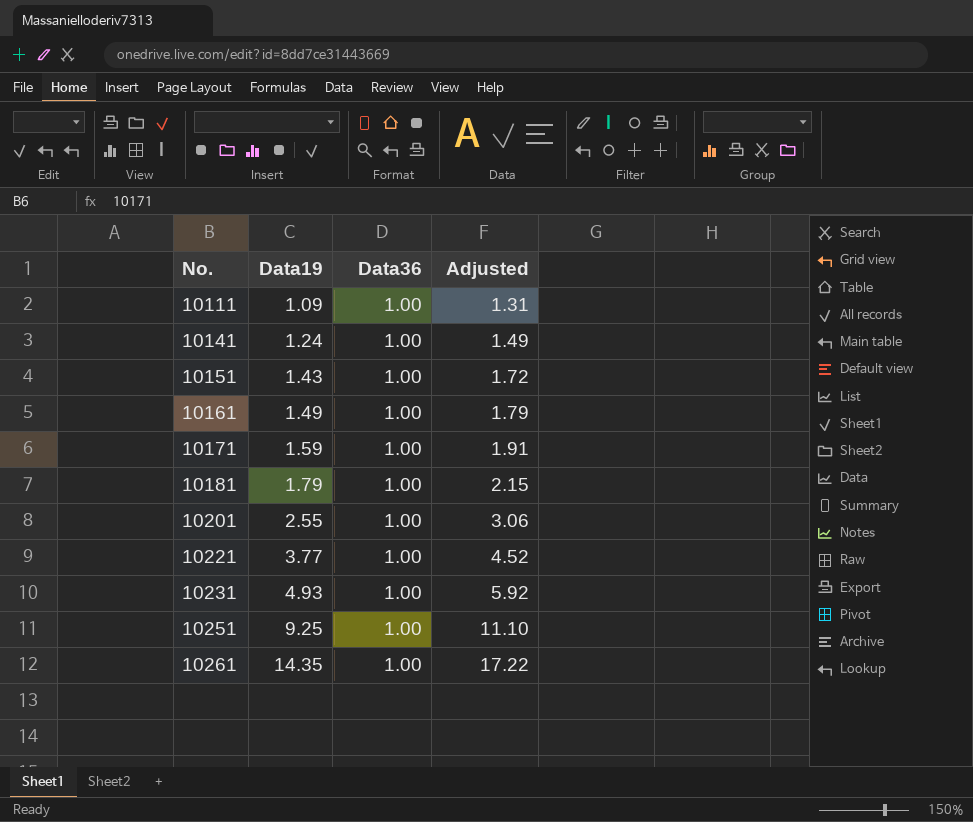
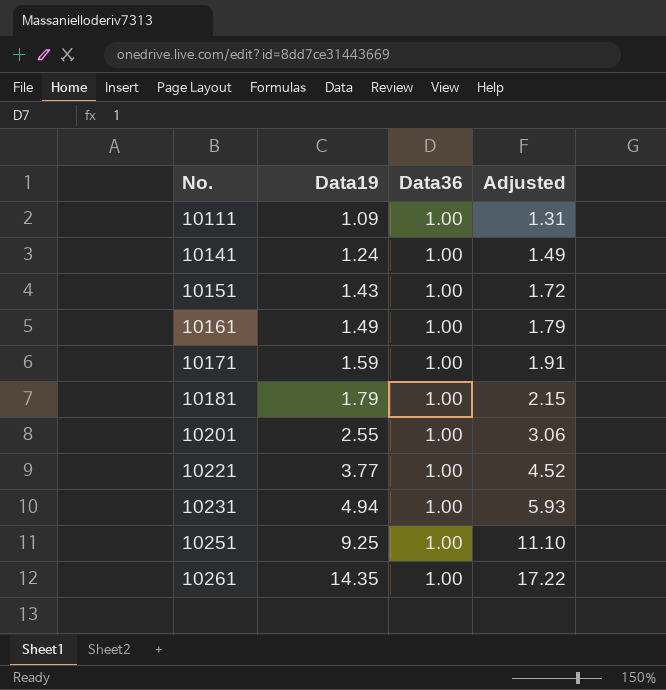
10231 | Data19: 4.93 -> 4.94
10231 | Adjusted: 5.92 -> 5.93

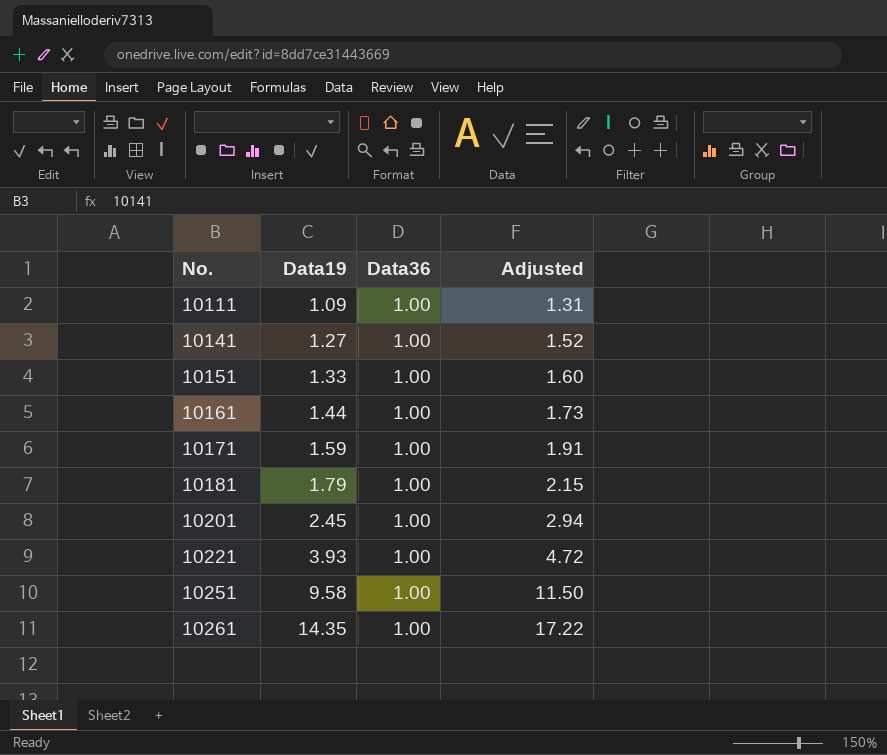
row 10231: 4.94 | 1.00 | 5.93 -> none
10141 | Data19: 1.24 -> 1.27
10141 | Adjusted: 1.49 -> 1.52
10151 | Data19: 1.43 -> 1.33
10151 | Adjusted: 1.72 -> 1.60
10161 | Data19: 1.49 -> 1.44
10161 | Adjusted: 1.79 -> 1.73
10201 | Data19: 2.55 -> 2.45
10201 | Adjusted: 3.06 -> 2.94
10221 | Data19: 3.77 -> 3.93
10221 | Adjusted: 4.52 -> 4.72
10251 | Data19: 9.25 -> 9.58
10251 | Adjusted: 11.10 -> 11.50

